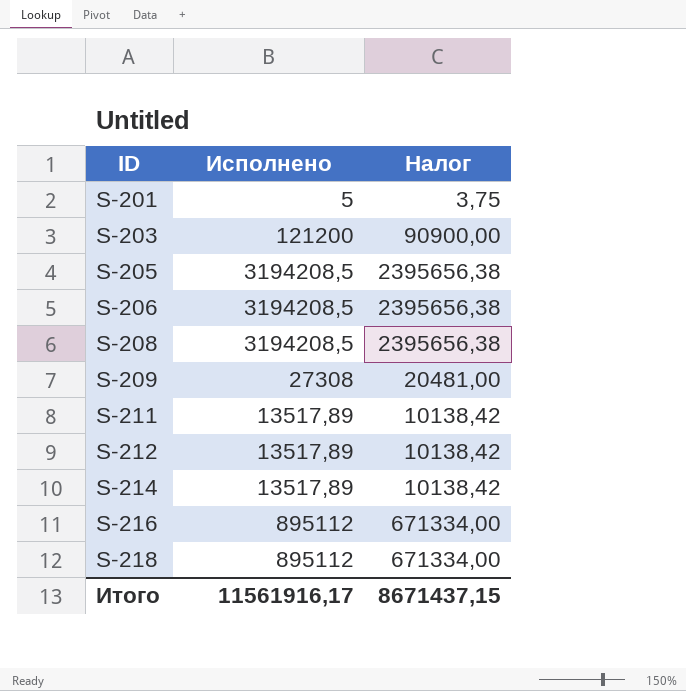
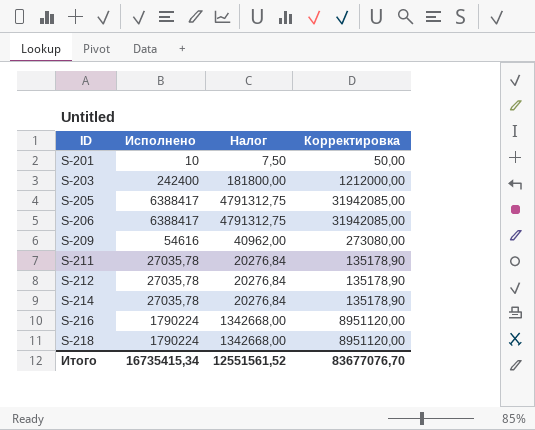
column Корректировка | formula: none -> [Исполнено] * 5
row S-208: 3194208,5 | 2395656,38 -> none
S-201 | Исполнено: 5 -> 10
S-201 | Налог: 3,75 -> 7,50
S-203 | Исполнено: 121200 -> 242400
S-203 | Налог: 90900,00 -> 181800,00
S-205 | Исполнено: 3194208,5 -> 6388417
S-205 | Налог: 2395656,38 -> 4791312,75
S-206 | Исполнено: 3194208,5 -> 6388417
S-206 | Налог: 2395656,38 -> 4791312,75
S-209 | Исполнено: 27308 -> 54616
S-209 | Налог: 20481,00 -> 40962,00
S-211 | Исполнено: 13517,89 -> 27035,78
S-211 | Налог: 10138,42 -> 20276,84
S-212 | Исполнено: 13517,89 -> 27035,78
S-212 | Налог: 10138,42 -> 20276,84
S-214 | Исполнено: 13517,89 -> 27035,78
S-214 | Налог: 10138,42 -> 20276,84
S-216 | Исполнено: 895112 -> 1790224
S-216 | Налог: 671334,00 -> 1342668,00
S-218 | Исполнено: 895112 -> 1790224
S-218 | Налог: 671334,00 -> 1342668,00
Итого | Исполнено: 11561916,17 -> 16735415,34
Итого | Налог: 8671437,15 -> 12551561,52

